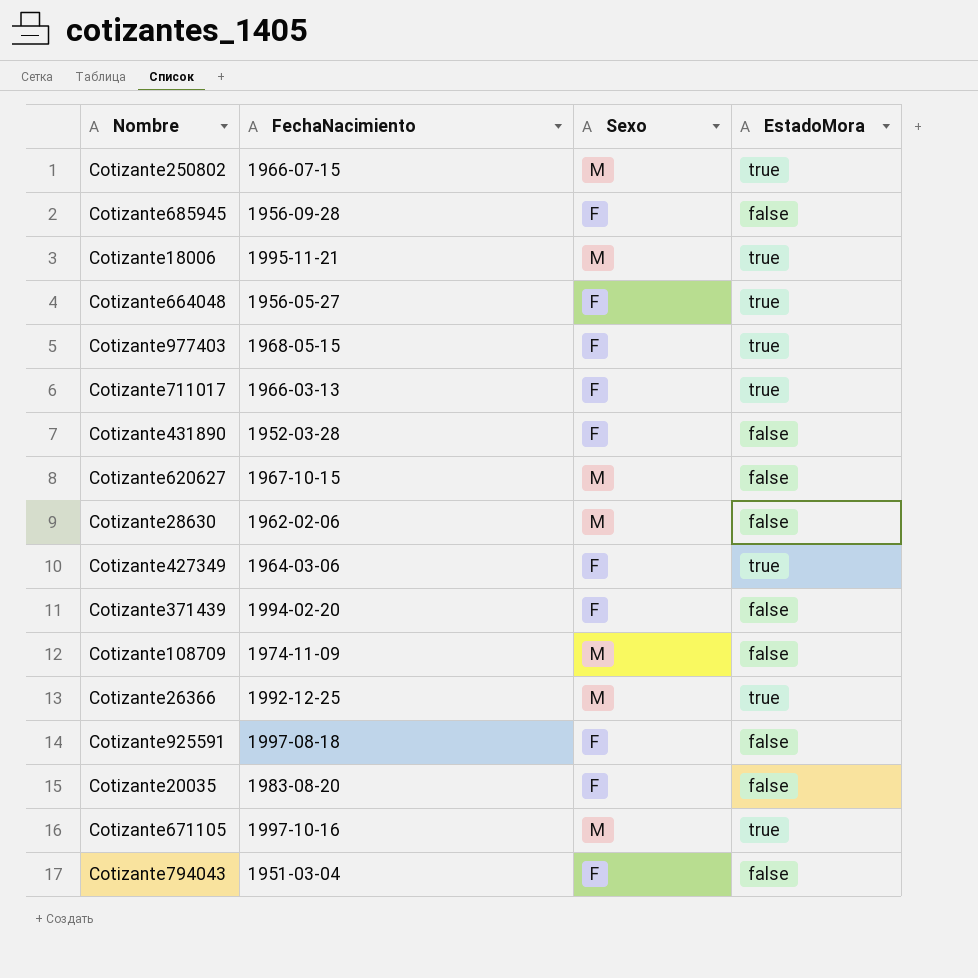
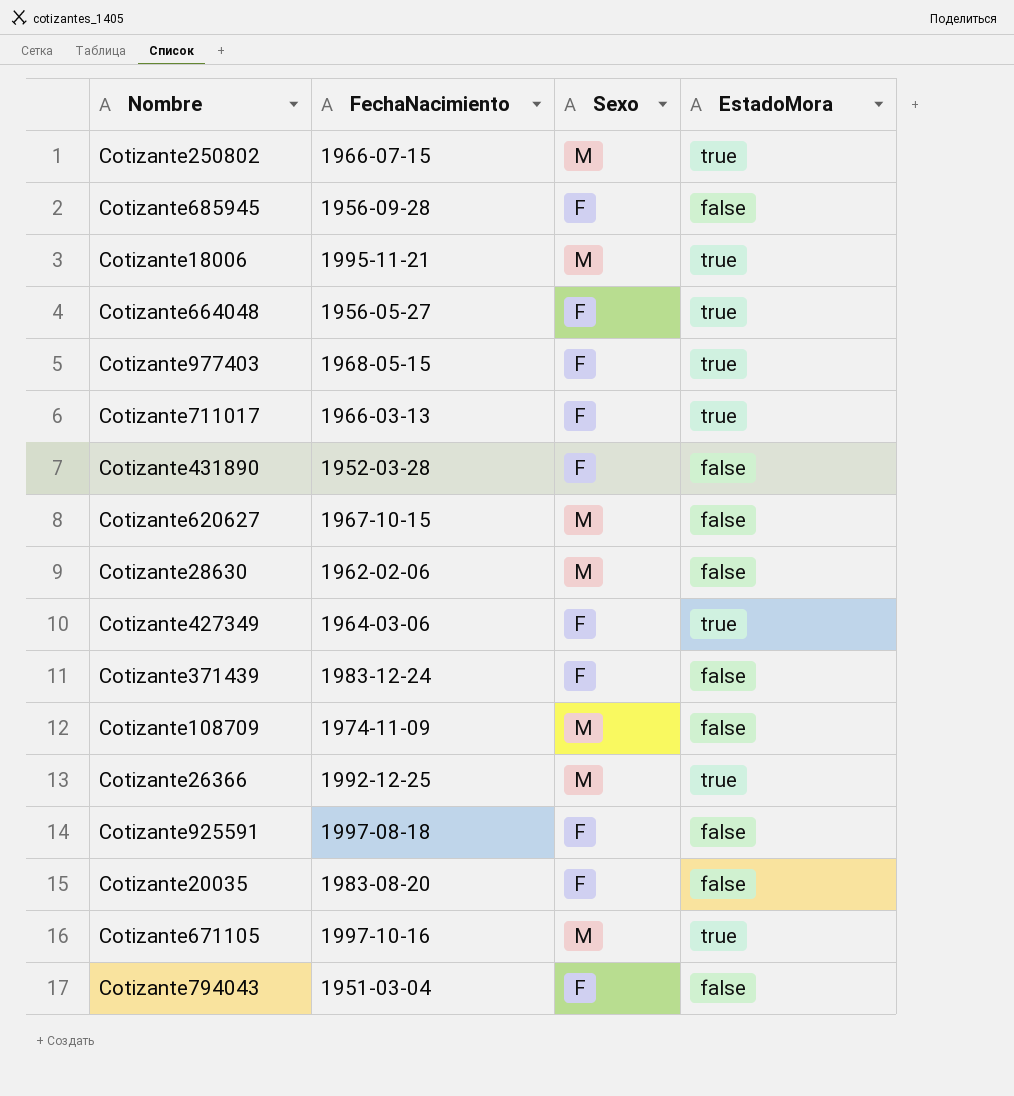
Cotizante371439 | FechaNacimiento: 1994-02-20 -> 1983-12-24

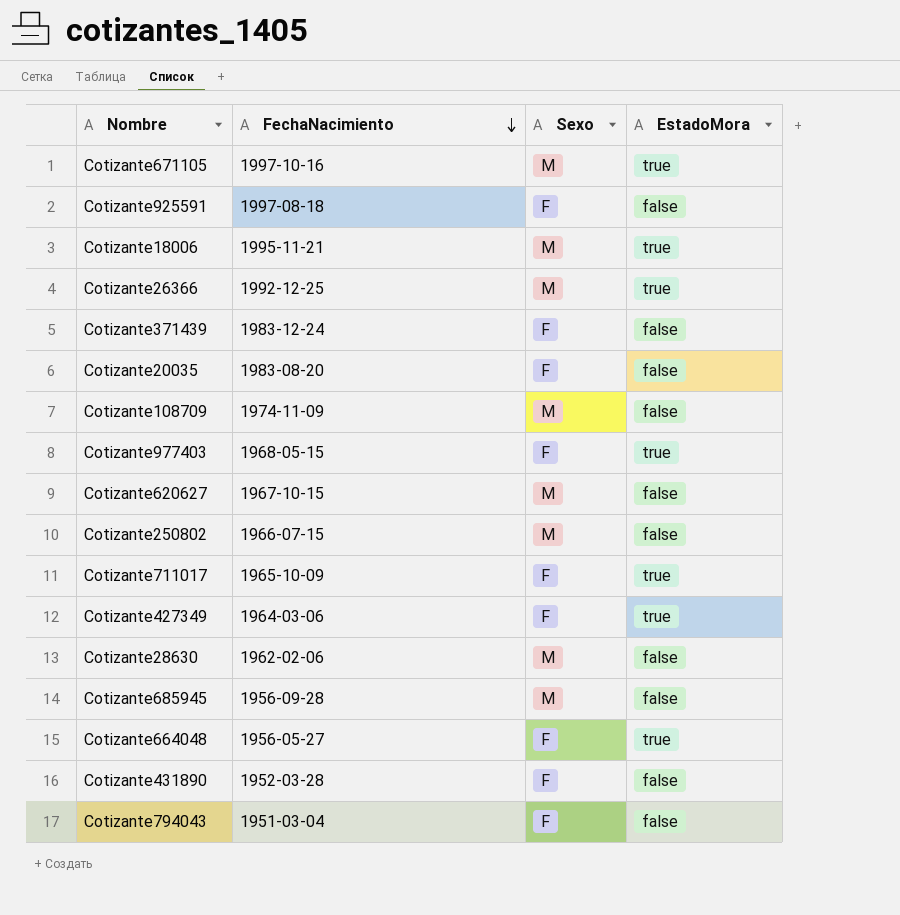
row order: none -> FechaNacimiento descending
Cotizante250802 | EstadoMora: true -> false
Cotizante711017 | FechaNacimiento: 1966-03-13 -> 1965-10-09
Cotizante685945 | Sexo: F -> M

